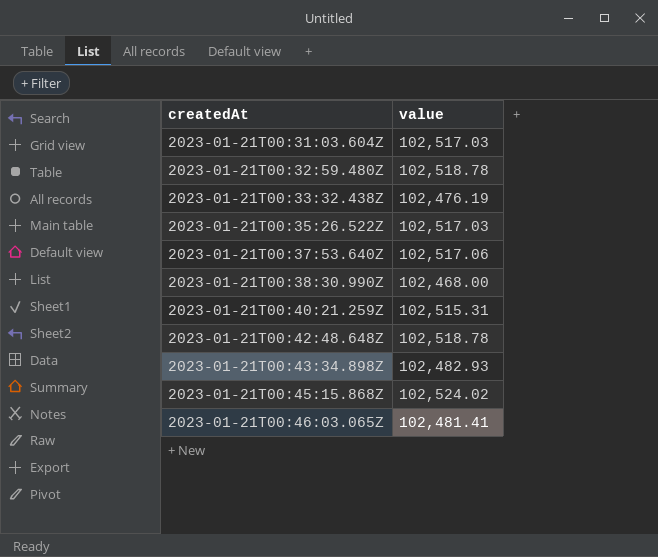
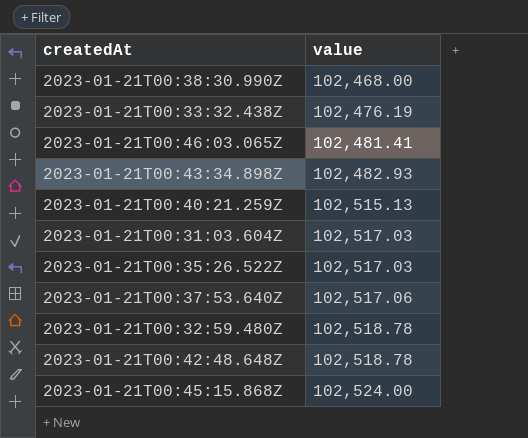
row order: createdAt ascending -> value ascending
2023-01-21T00:40:21.259Z | value: 102,515.31 -> 102,515.13
2023-01-21T00:45:15.868Z | value: 102,524.02 -> 102,524.00

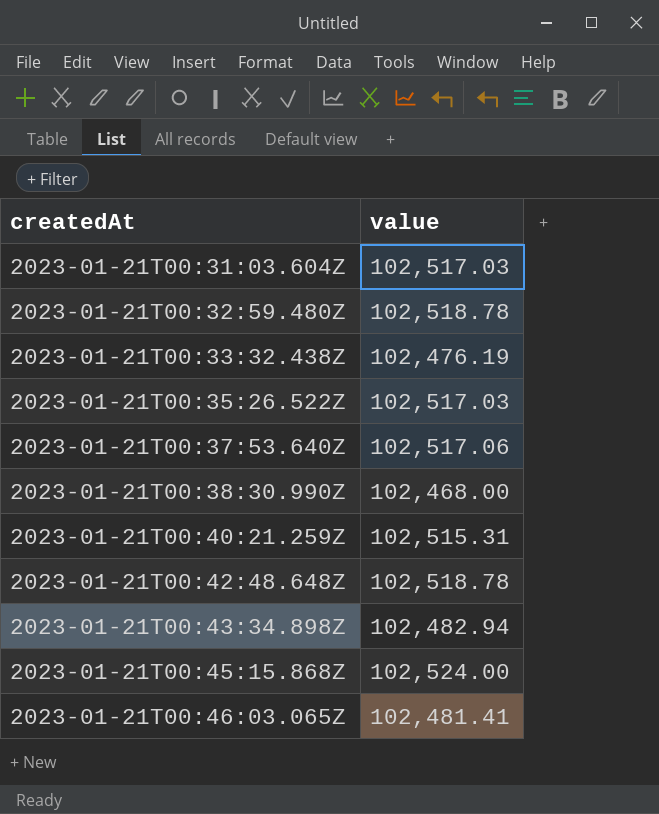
row order: value ascending -> createdAt ascending
2023-01-21T00:40:21.259Z | value: 102,515.13 -> 102,515.31
2023-01-21T00:43:34.898Z | value: 102,482.93 -> 102,482.94

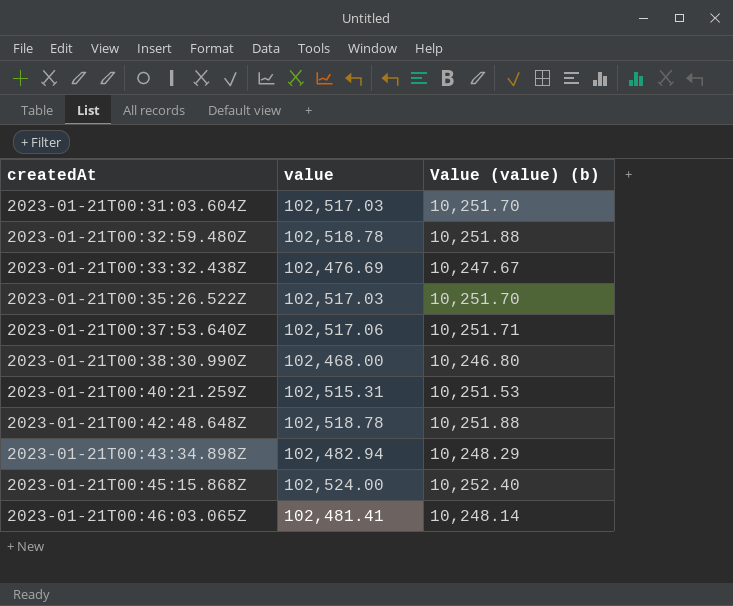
column Value (value) (b) | formula: none -> [value] * 0.1
2023-01-21T00:33:32.438Z | value: 102,476.19 -> 102,476.69

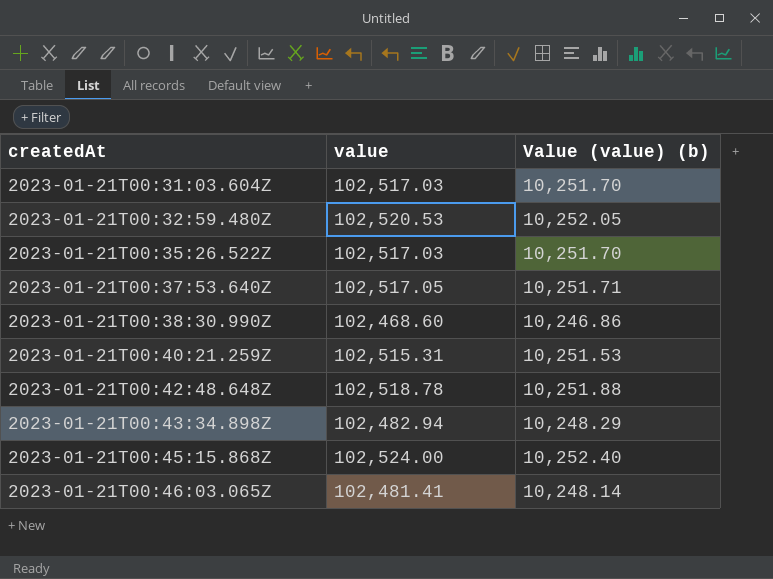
row 2023-01-21T00:33:32.438Z: 102,476.69 | 10,247.67 -> none
2023-01-21T00:32:59.480Z | value: 102,518.78 -> 102,520.53
2023-01-21T00:32:59.480Z | Value (value) (b): 10,251.88 -> 10,252.05
2023-01-21T00:37:53.640Z | value: 102,517.06 -> 102,517.05
2023-01-21T00:38:30.990Z | value: 102,468.00 -> 102,468.60
2023-01-21T00:38:30.990Z | Value (value) (b): 10,246.80 -> 10,246.86

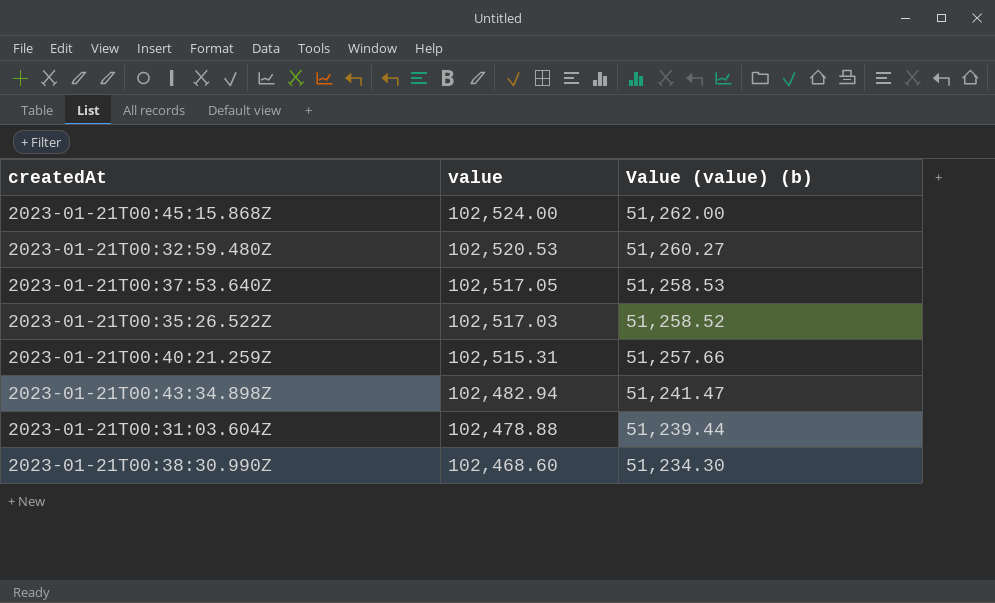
row order: createdAt ascending -> value descending
column Value (value) (b) | formula: [value] * 0.1 -> [value] * 0.5
row 2023-01-21T00:42:48.648Z: 102,518.78 | 10,251.88 -> none
row 2023-01-21T00:46:03.065Z: 102,481.41 | 10,248.14 -> none
2023-01-21T00:31:03.604Z | value: 102,517.03 -> 102,478.88

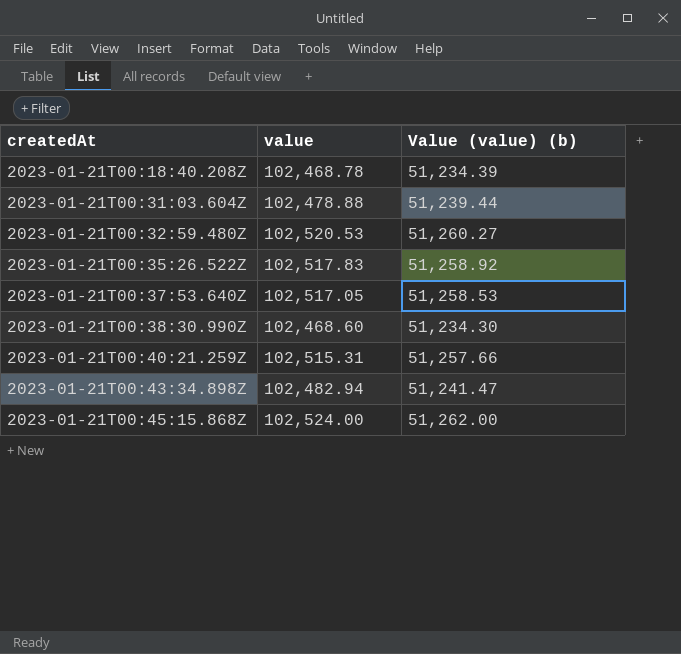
row order: value descending -> createdAt ascending
row 2023-01-21T00:18:40.208Z: none -> 102,468.78 | 51,234.39
2023-01-21T00:35:26.522Z | value: 102,517.03 -> 102,517.83
2023-01-21T00:35:26.522Z | Value (value) (b): 51,258.52 -> 51,258.92

